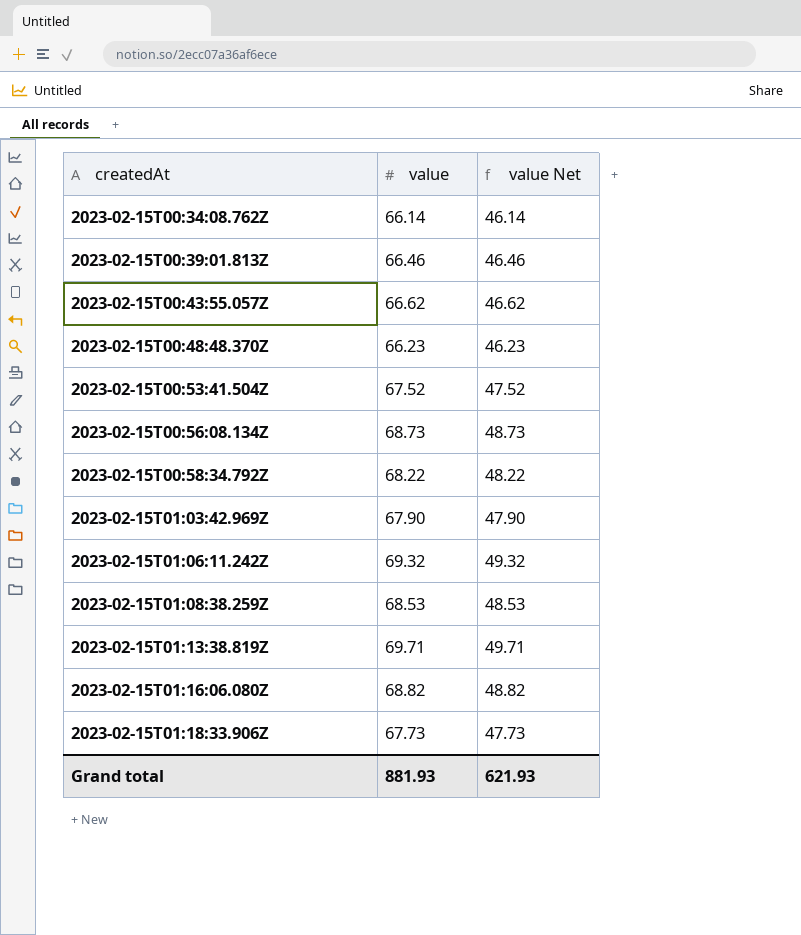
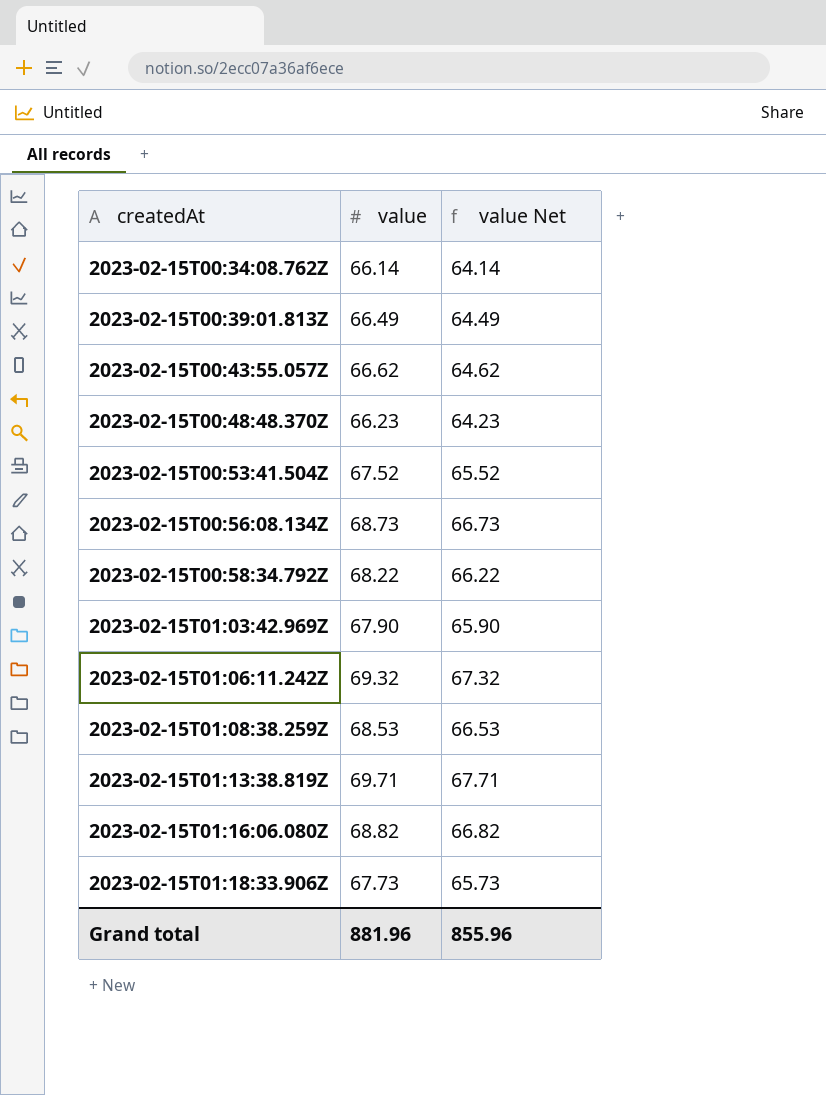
column value Net | formula: [value] - 20 -> [value] - 2
2023-02-15T00:39:01.813Z | value: 66.46 -> 66.49
Grand total | value: 881.93 -> 881.96
Grand total | value Net: 621.93 -> 855.96

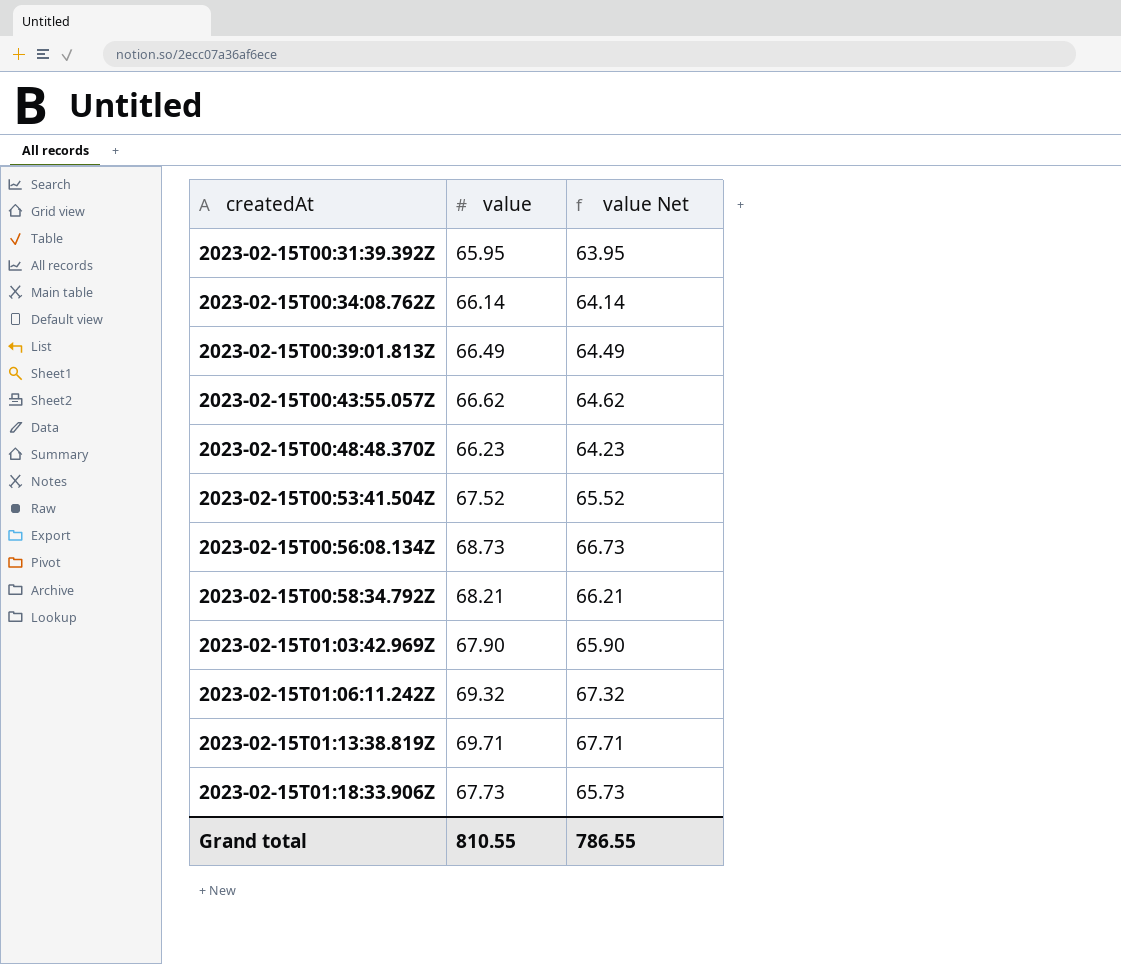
row 2023-02-15T01:08:38.259Z: 68.53 | 66.53 -> none
row 2023-02-15T01:16:06.080Z: 68.82 | 66.82 -> none
row 2023-02-15T00:31:39.392Z: none -> 65.95 | 63.95
2023-02-15T00:58:34.792Z | value: 68.22 -> 68.21
2023-02-15T00:58:34.792Z | value Net: 66.22 -> 66.21
Grand total | value: 881.96 -> 810.55
Grand total | value Net: 855.96 -> 786.55

